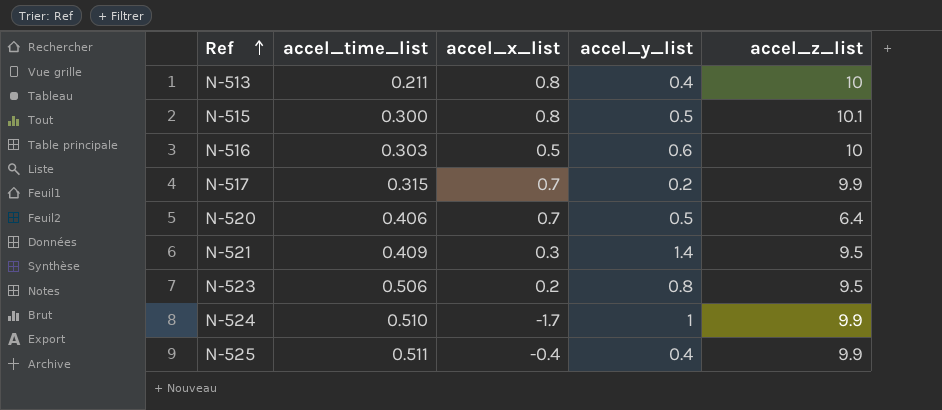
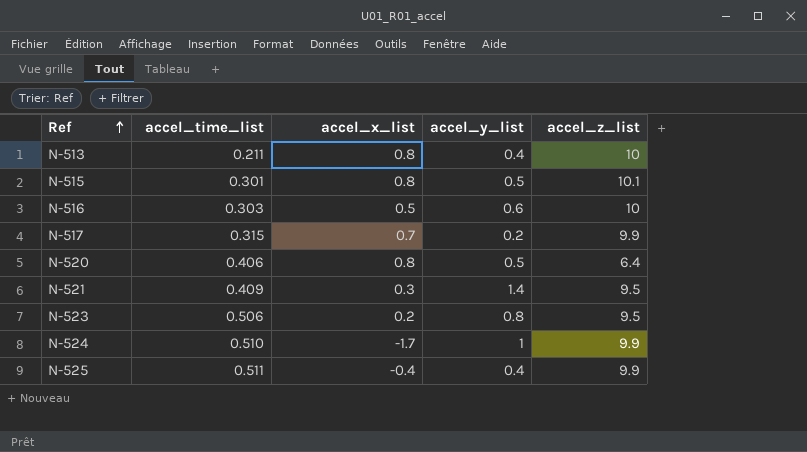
N-515 | accel_time_list: 0.300 -> 0.301
N-520 | accel_x_list: 0.7 -> 0.8

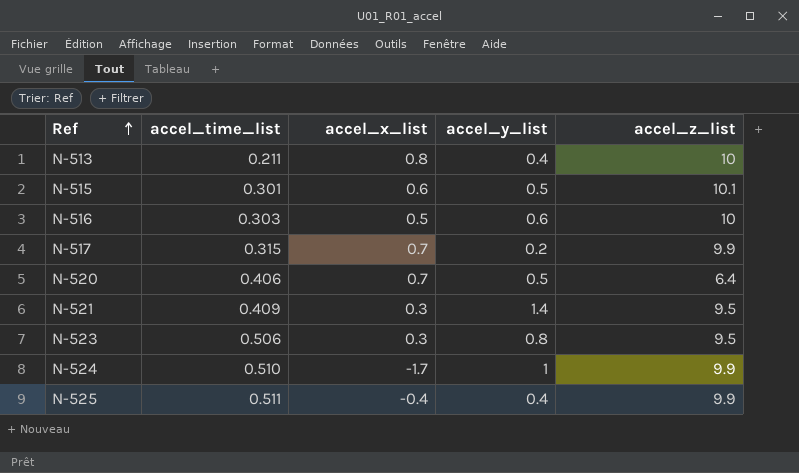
N-515 | accel_x_list: 0.8 -> 0.6
N-520 | accel_x_list: 0.8 -> 0.7
N-523 | accel_x_list: 0.2 -> 0.3

